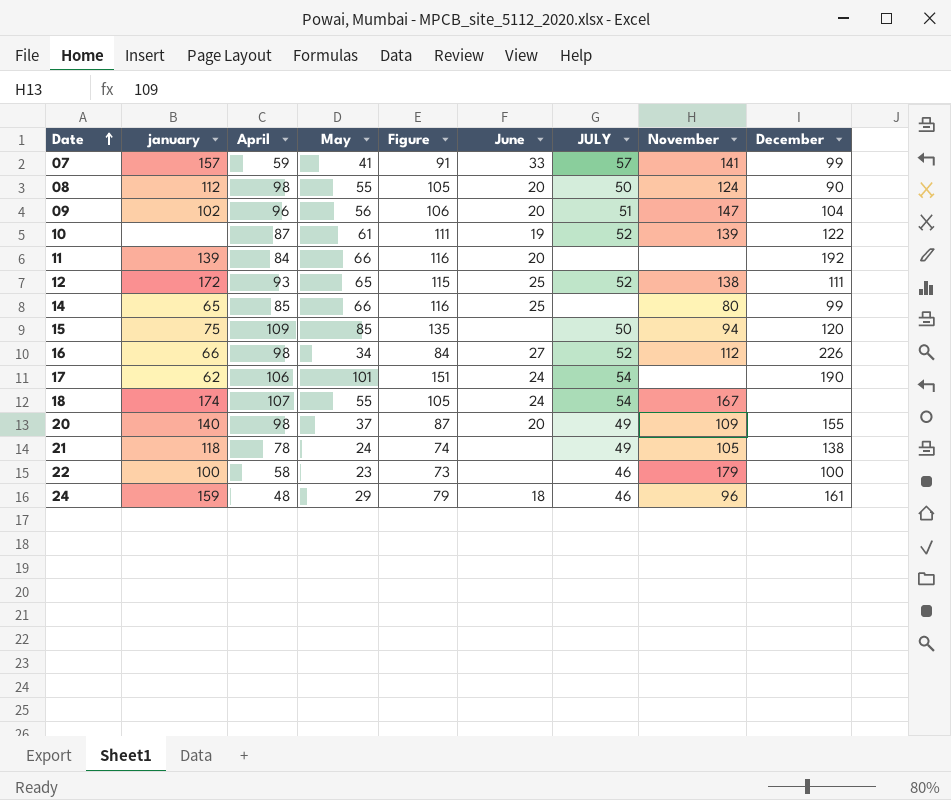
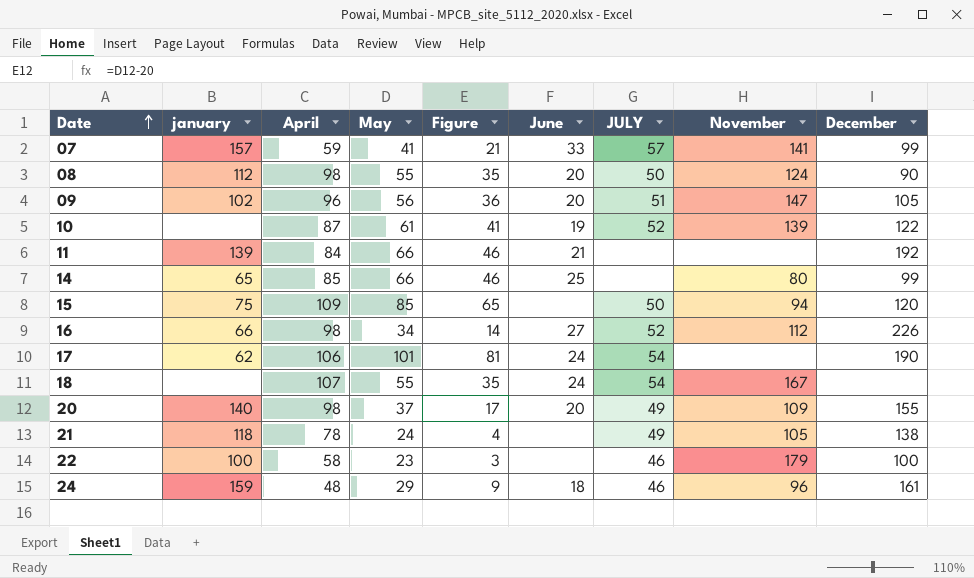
column Figure | formula: [May] + 50 -> [May] - 20
row 12: 172 | 93 | 65 | 115 | 25 | 52 | 138 | 111 -> none
09 | December: 104 -> 105
11 | June: 20 -> 21
18 | january: 174 -> none

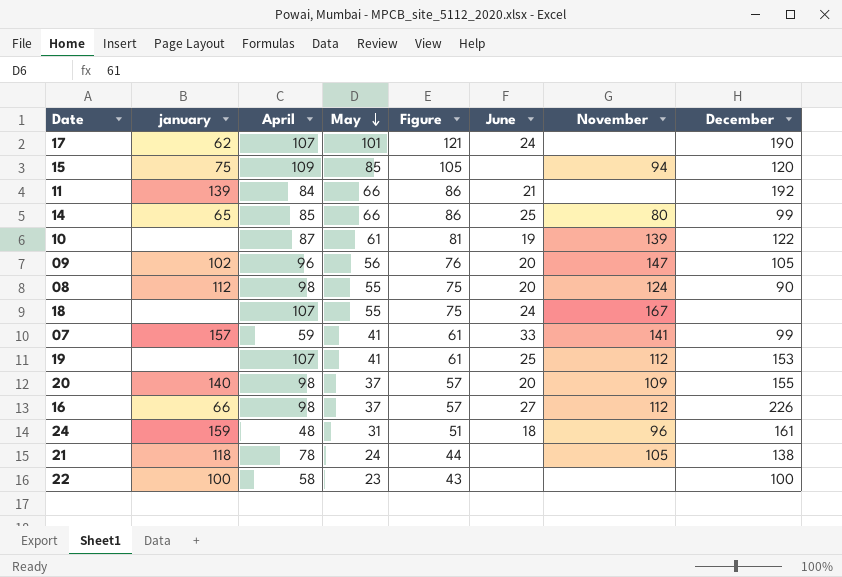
row order: Date ascending -> May descending
column JULY | position: 7 -> none
column Figure | formula: [May] - 20 -> [May] + 20
17 | April: 106 -> 107
row 19: none -> none | 107 | 41 | 61 | 25 | 112 | 153
16 | May: 34 -> 37
24 | May: 29 -> 31
22 | November: 179 -> none

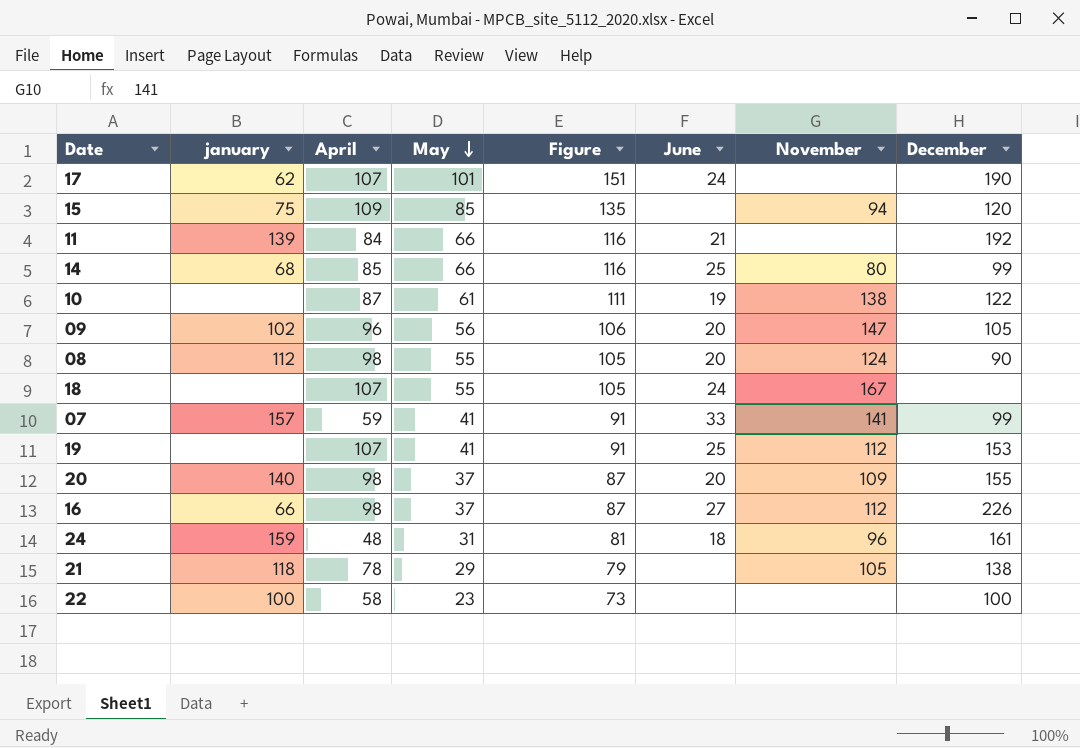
column Figure | formula: [May] + 20 -> [May] + 50
14 | january: 65 -> 68
10 | November: 139 -> 138
21 | May: 24 -> 29

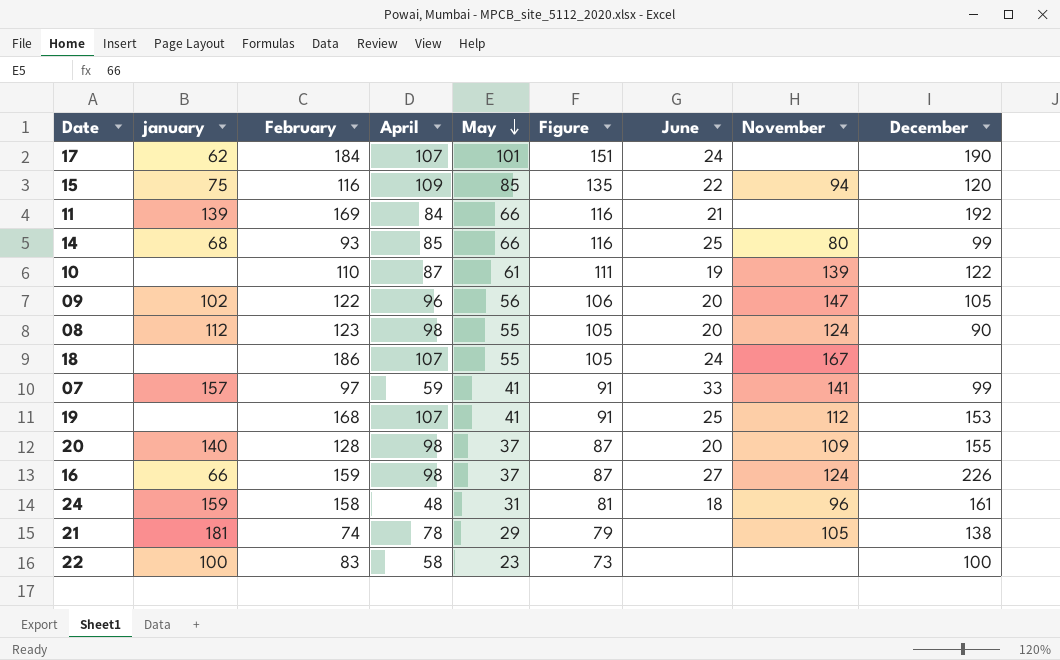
column February | position: none -> 3
15 | June: none -> 22
10 | November: 138 -> 139
16 | November: 112 -> 124
21 | january: 118 -> 181

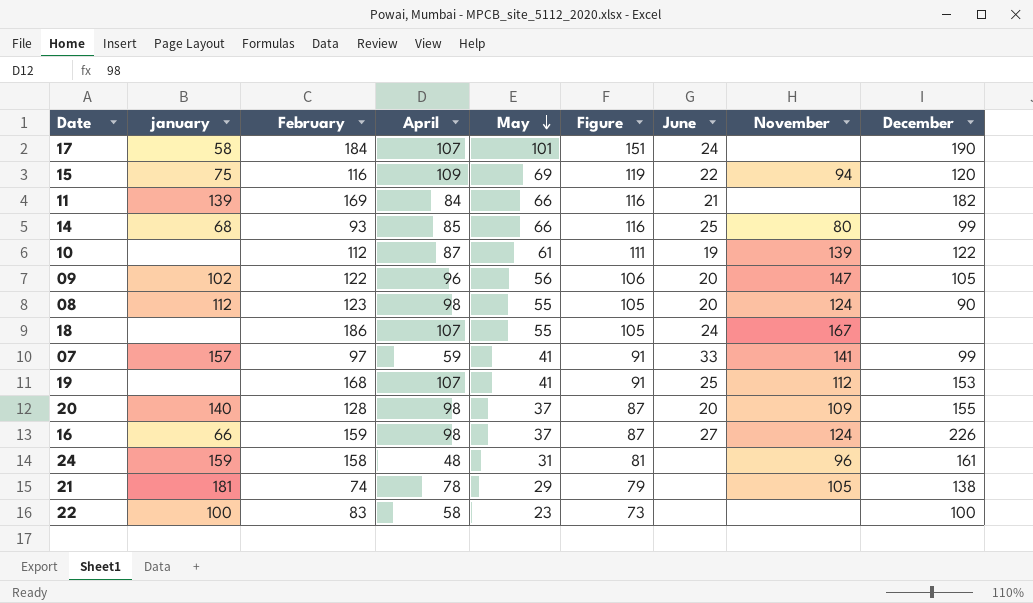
17 | january: 62 -> 58
15 | May: 85 -> 69
15 | Figure: 135 -> 119
11 | December: 192 -> 182
10 | February: 110 -> 112
24 | June: 18 -> none

